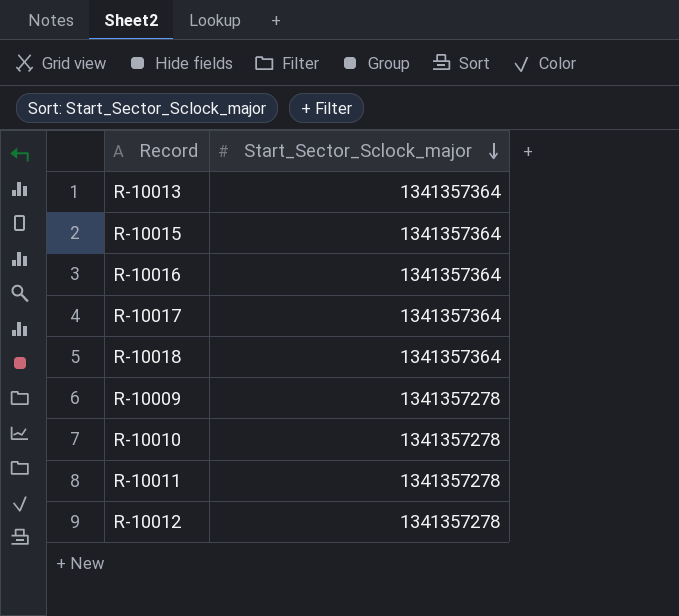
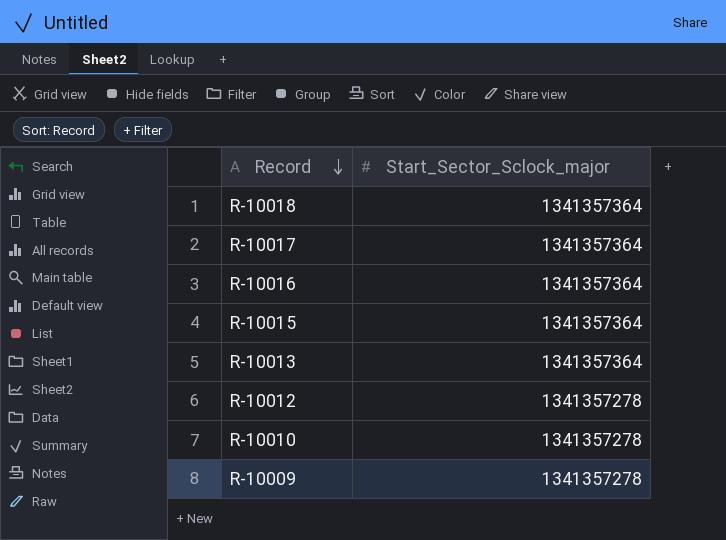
row order: Start_Sector_Sclock_major descending -> Record descending
row R-10011: 1341357278 -> none

